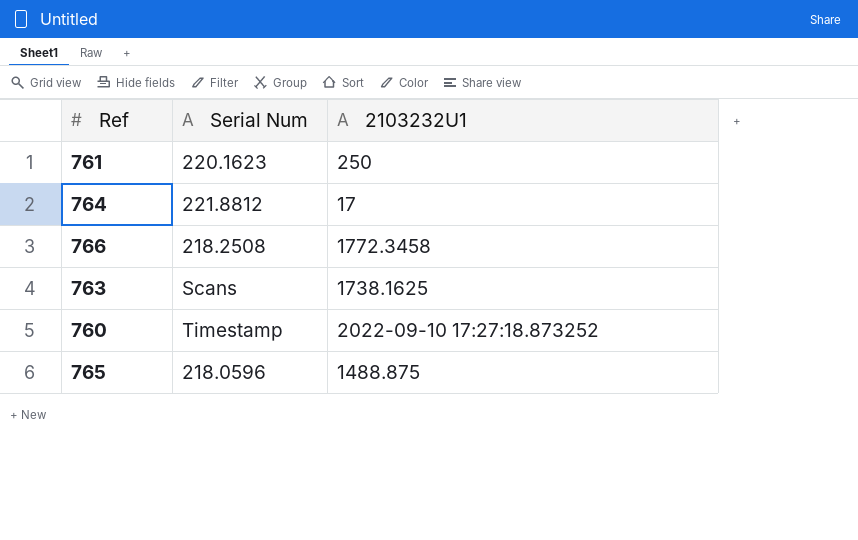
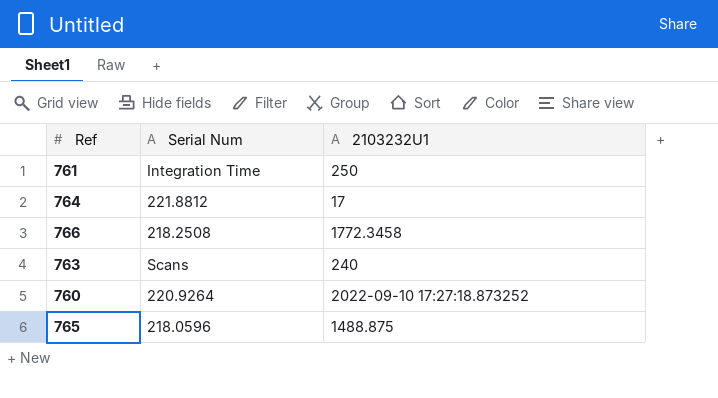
761 | Serial Num: 220.1623 -> Integration Time
763 | 2103232U1: 1738.1625 -> 240
760 | Serial Num: Timestamp -> 220.9264

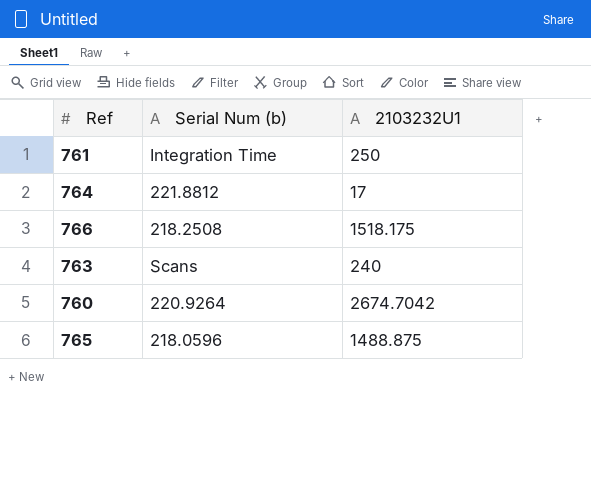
column name: Serial Num -> Serial Num (b)
766 | 2103232U1: 1772.3458 -> 1518.175
760 | 2103232U1: 2022-09-10 17:27:18.873252 -> 2674.7042

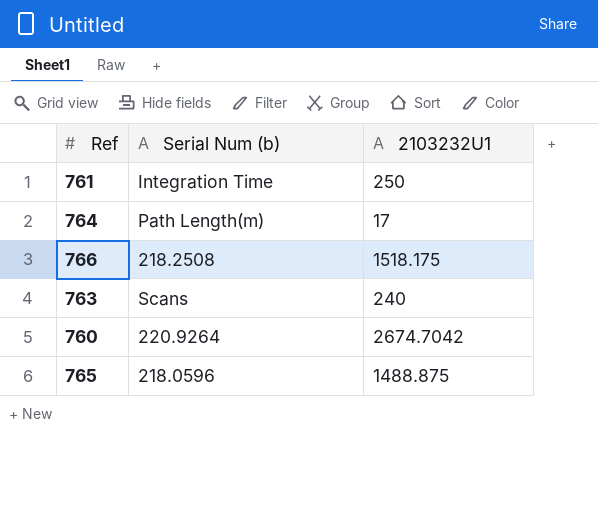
764 | Serial Num (b): 221.8812 -> Path Length(m)

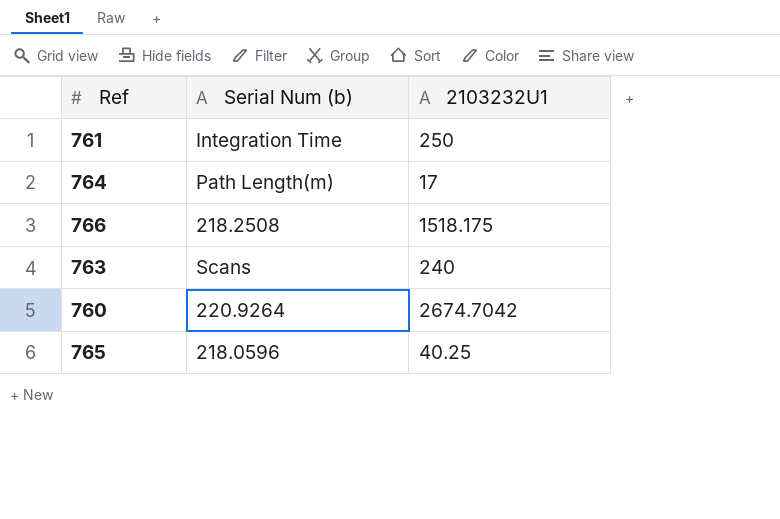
765 | 2103232U1: 1488.875 -> 40.25

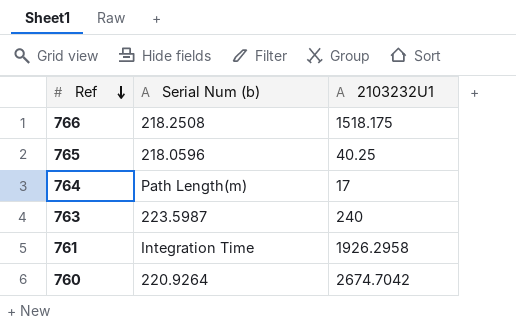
row order: none -> Ref descending
763 | Serial Num (b): Scans -> 223.5987
761 | 2103232U1: 250 -> 1926.2958

